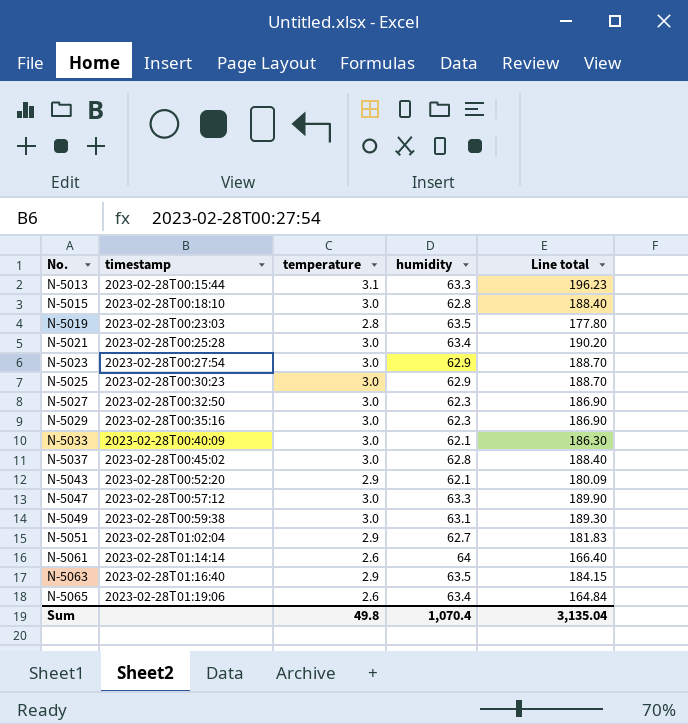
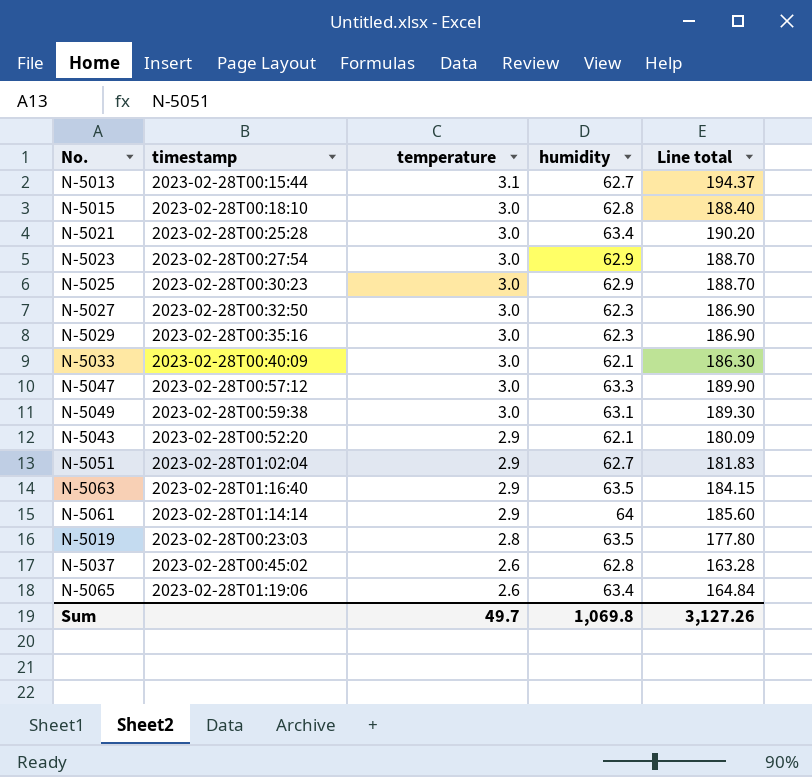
row order: No. ascending -> temperature descending
N-5013 | humidity: 63.3 -> 62.7
N-5013 | Line total: 196.23 -> 194.37
N-5061 | temperature: 2.6 -> 2.9
N-5061 | Line total: 166.40 -> 185.60
N-5037 | temperature: 3.0 -> 2.6
N-5037 | Line total: 188.40 -> 163.28
Sum | temperature: 49.8 -> 49.7
Sum | humidity: 1,070.4 -> 1,069.8
Sum | Line total: 3,135.04 -> 3,127.26

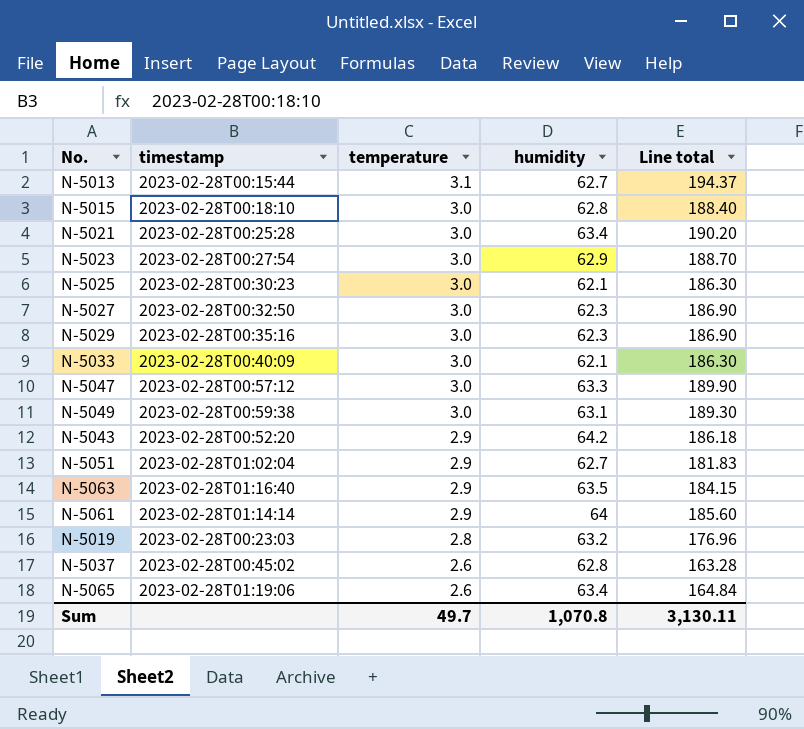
N-5025 | humidity: 62.9 -> 62.1
N-5025 | Line total: 188.70 -> 186.30
N-5043 | humidity: 62.1 -> 64.2
N-5043 | Line total: 180.09 -> 186.18
N-5019 | humidity: 63.5 -> 63.2
N-5019 | Line total: 177.80 -> 176.96
Sum | humidity: 1,069.8 -> 1,070.8
Sum | Line total: 3,127.26 -> 3,130.11

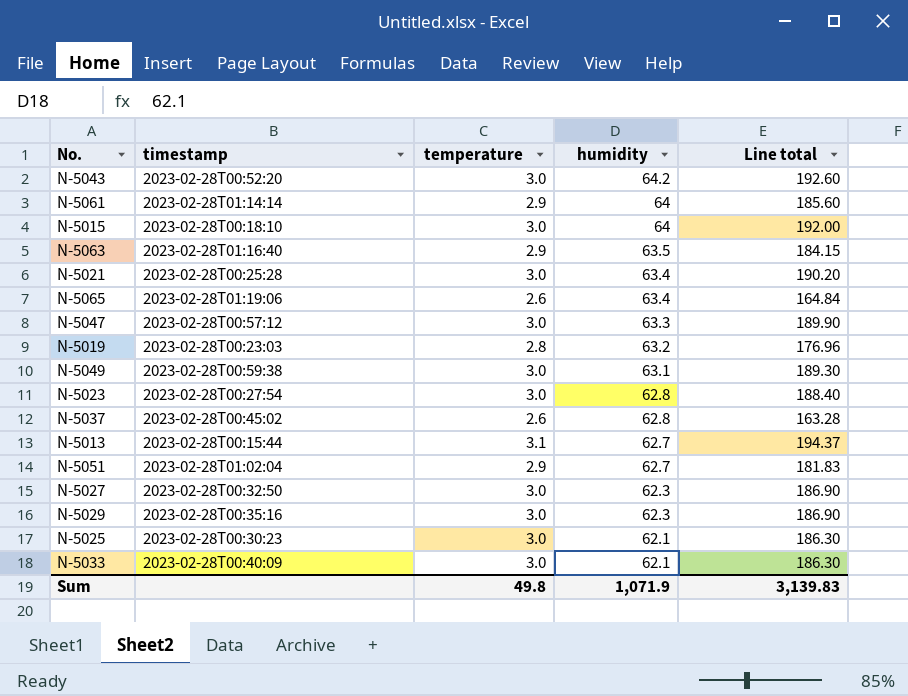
row order: temperature descending -> humidity descending
N-5043 | temperature: 2.9 -> 3.0
N-5043 | Line total: 186.18 -> 192.60
N-5015 | humidity: 62.8 -> 64
N-5015 | Line total: 188.40 -> 192.00
N-5023 | humidity: 62.9 -> 62.8
N-5023 | Line total: 188.70 -> 188.40
Sum | temperature: 49.7 -> 49.8
Sum | humidity: 1,070.8 -> 1,071.9
Sum | Line total: 3,130.11 -> 3,139.83

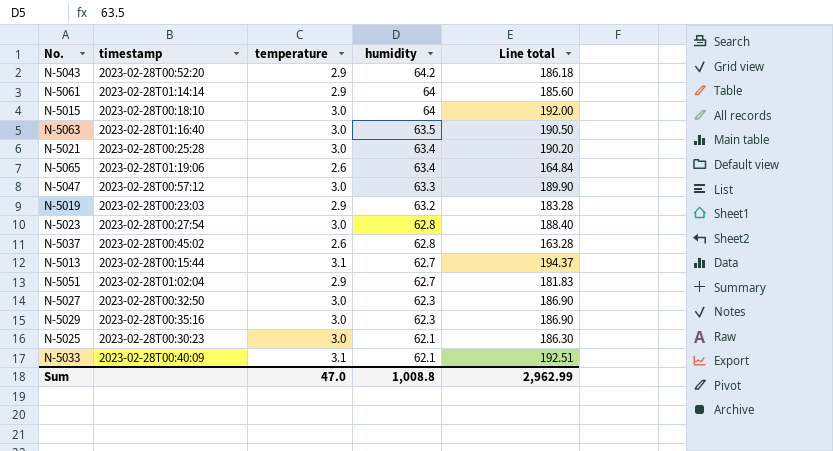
row N-5049: 2023-02-28T00:59:38 | 3.0 | 63.1 | 189.30 -> none
N-5043 | temperature: 3.0 -> 2.9
N-5043 | Line total: 192.60 -> 186.18
N-5063 | temperature: 2.9 -> 3.0
N-5063 | Line total: 184.15 -> 190.50
N-5019 | temperature: 2.8 -> 2.9
N-5019 | Line total: 176.96 -> 183.28
N-5033 | temperature: 3.0 -> 3.1
N-5033 | Line total: 186.30 -> 192.51
Sum | temperature: 49.8 -> 47.0
Sum | humidity: 1,071.9 -> 1,008.8
Sum | Line total: 3,139.83 -> 2,962.99

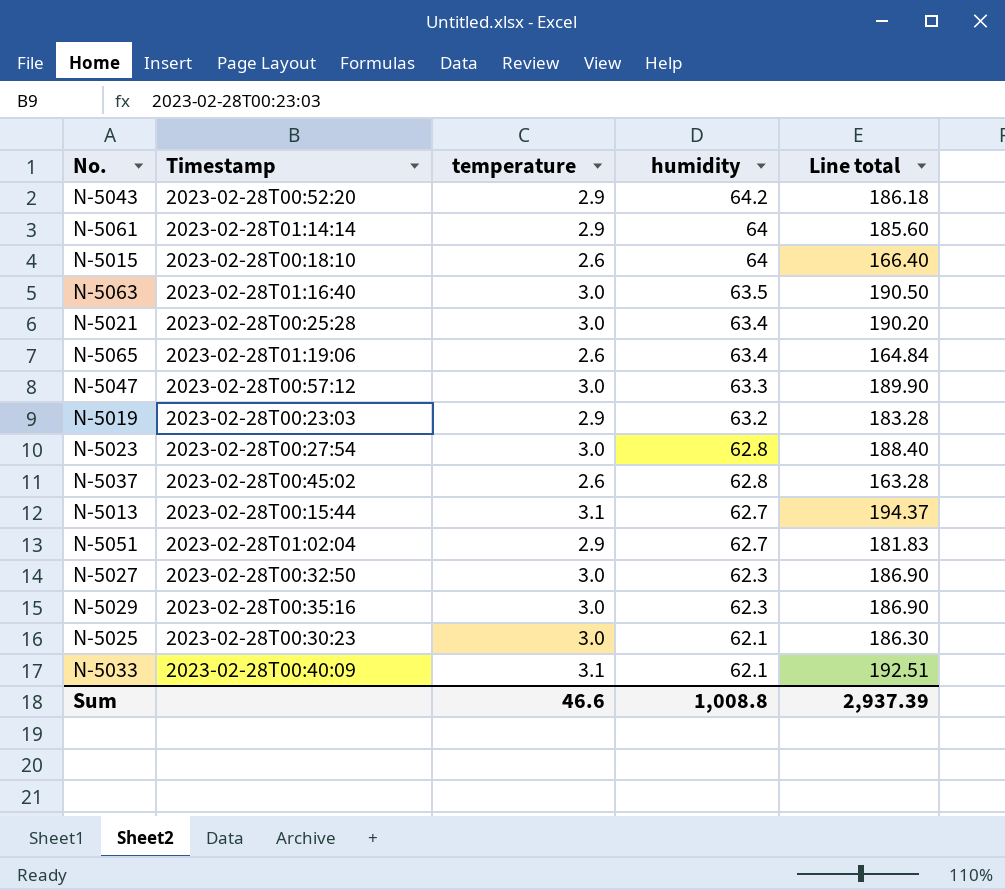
column name: timestamp -> Timestamp
N-5015 | temperature: 3.0 -> 2.6
N-5015 | Line total: 192.00 -> 166.40
Sum | temperature: 47.0 -> 46.6
Sum | Line total: 2,962.99 -> 2,937.39

